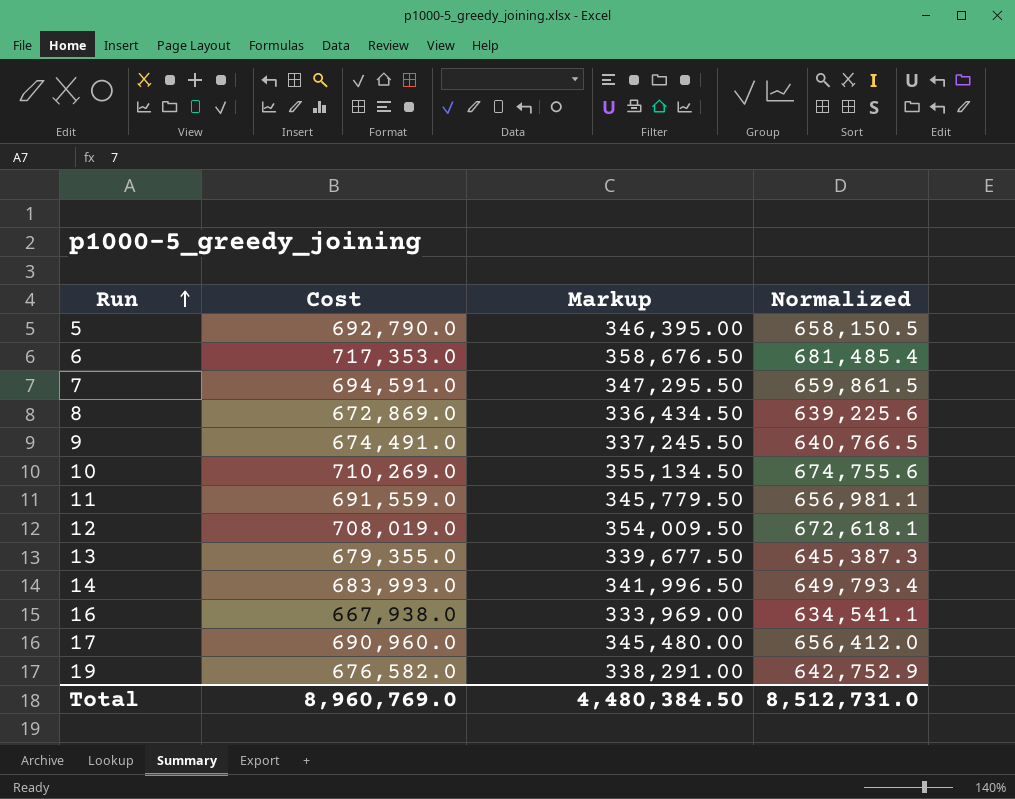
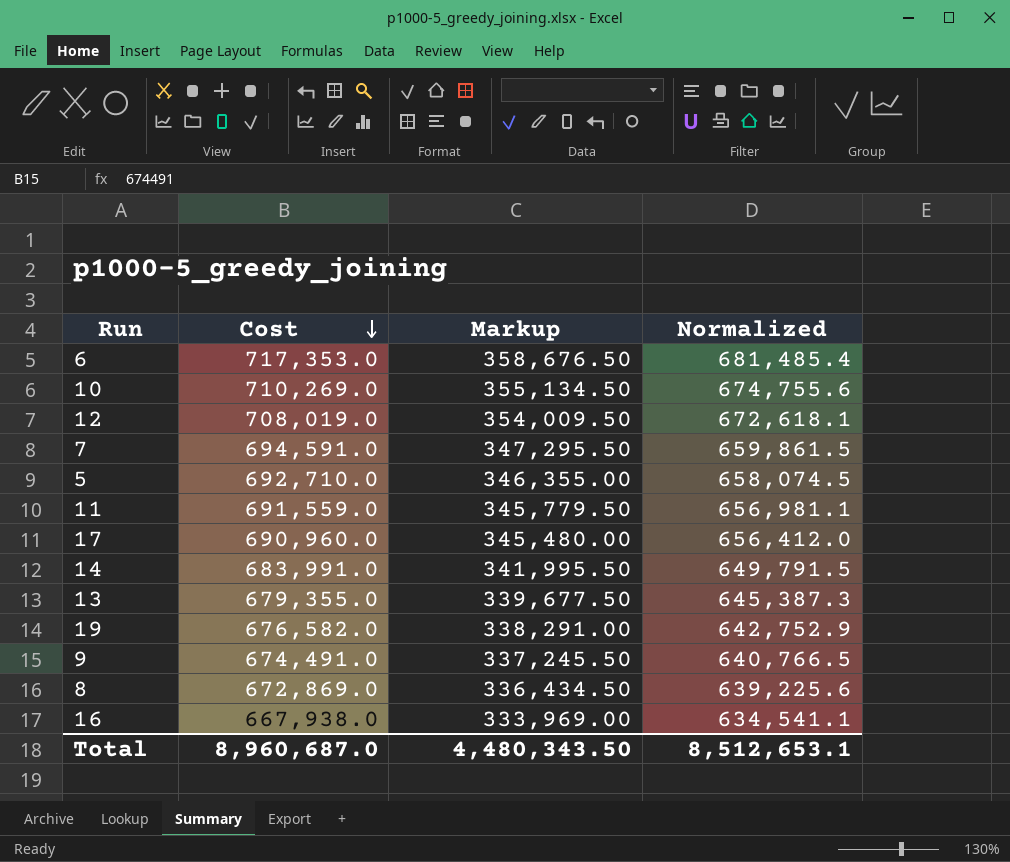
row order: Run ascending -> Cost descending
5 | Cost: 692,790.0 -> 692,710.0
5 | Markup: 346,395.00 -> 346,355.00
5 | Normalized: 658,150.5 -> 658,074.5
14 | Cost: 683,993.0 -> 683,991.0
14 | Markup: 341,996.50 -> 341,995.50
14 | Normalized: 649,793.4 -> 649,791.5
Total | Cost: 8,960,769.0 -> 8,960,687.0
Total | Markup: 4,480,384.50 -> 4,480,343.50
Total | Normalized: 8,512,731.0 -> 8,512,653.1

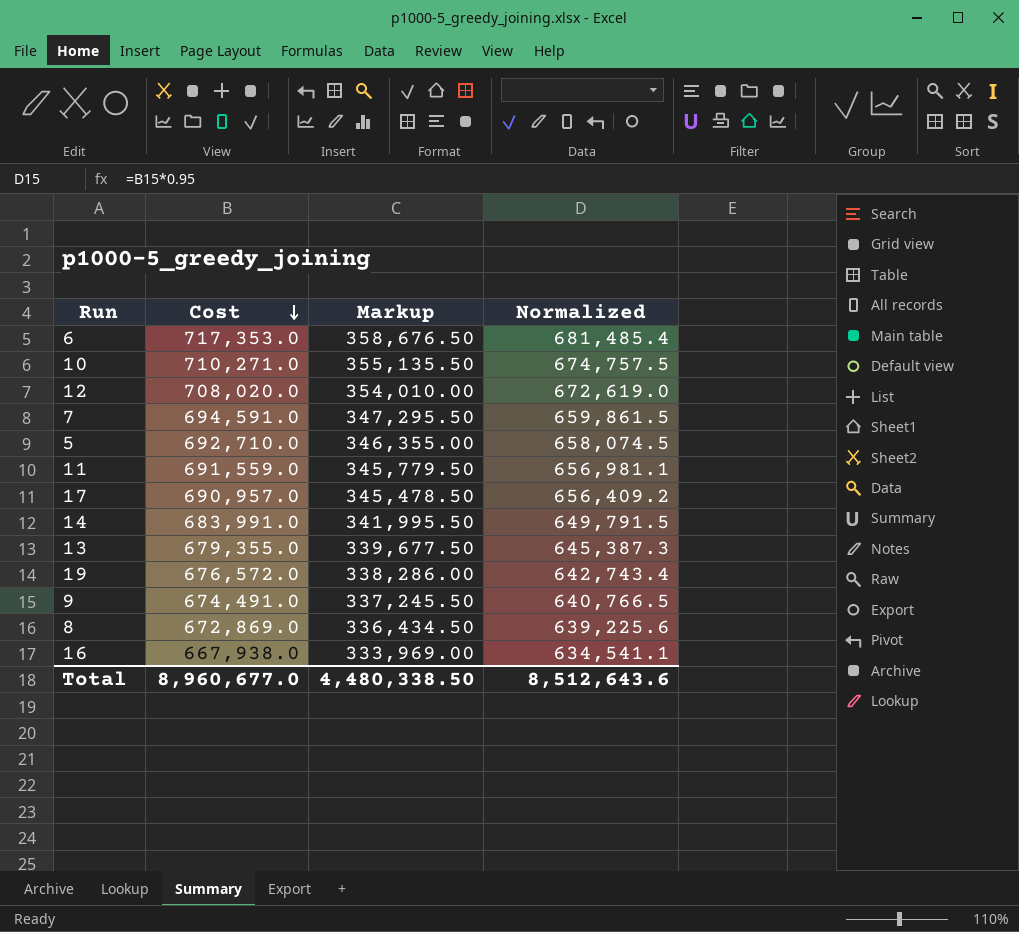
10 | Cost: 710,269.0 -> 710,271.0
10 | Markup: 355,134.50 -> 355,135.50
10 | Normalized: 674,755.6 -> 674,757.5
12 | Cost: 708,019.0 -> 708,020.0
12 | Markup: 354,009.50 -> 354,010.00
12 | Normalized: 672,618.1 -> 672,619.0
17 | Cost: 690,960.0 -> 690,957.0
17 | Markup: 345,480.00 -> 345,478.50
17 | Normalized: 656,412.0 -> 656,409.2
19 | Cost: 676,582.0 -> 676,572.0
19 | Markup: 338,291.00 -> 338,286.00
19 | Normalized: 642,752.9 -> 642,743.4
Total | Cost: 8,960,687.0 -> 8,960,677.0
Total | Markup: 4,480,343.50 -> 4,480,338.50
Total | Normalized: 8,512,653.1 -> 8,512,643.6

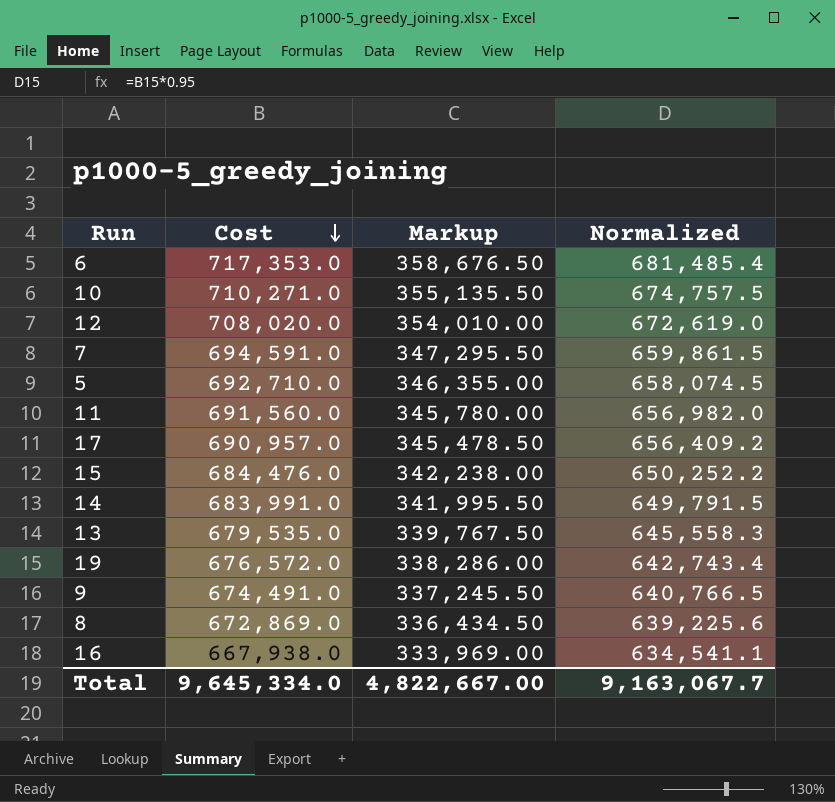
11 | Cost: 691,559.0 -> 691,560.0
11 | Markup: 345,779.50 -> 345,780.00
11 | Normalized: 656,981.1 -> 656,982.0
row 15: none -> 684,476.0 | 342,238.00 | 650,252.2
13 | Cost: 679,355.0 -> 679,535.0
13 | Markup: 339,677.50 -> 339,767.50
13 | Normalized: 645,387.3 -> 645,558.3
Total | Cost: 8,960,677.0 -> 9,645,334.0
Total | Markup: 4,480,338.50 -> 4,822,667.00
Total | Normalized: 8,512,643.6 -> 9,163,067.7

